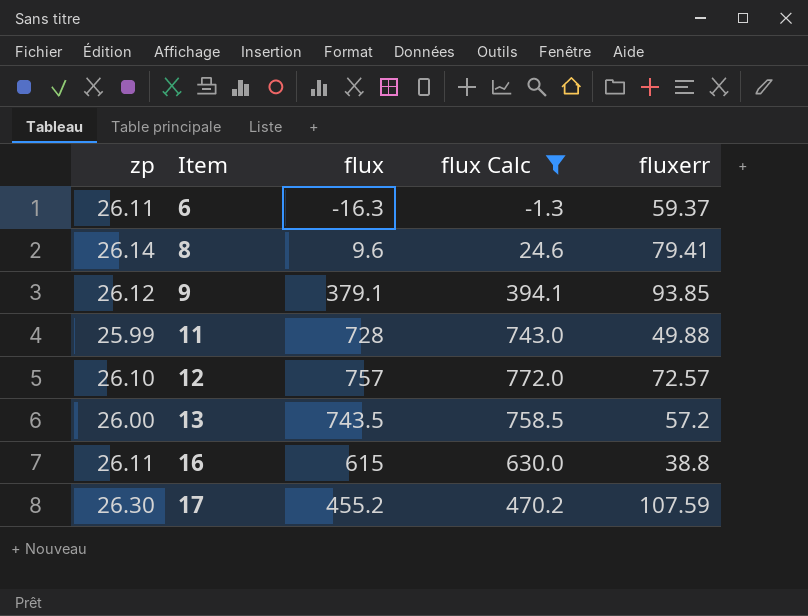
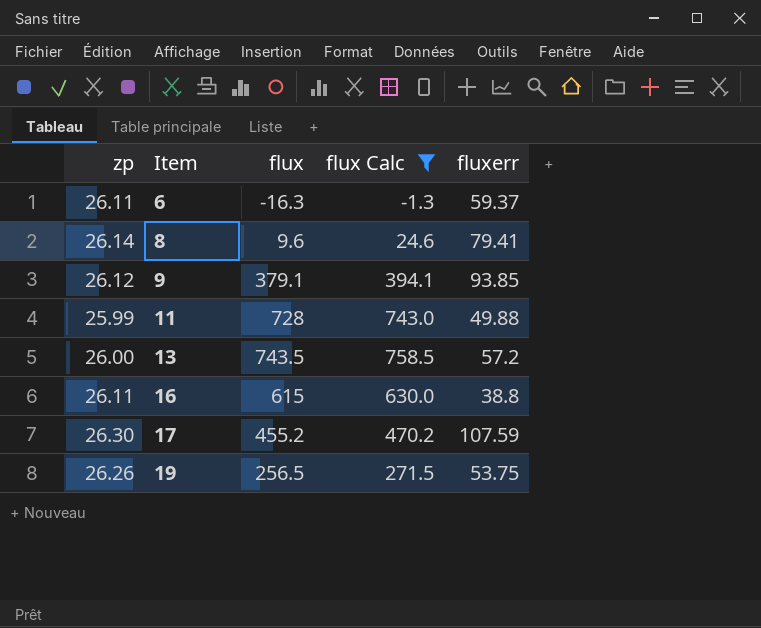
row 12: 26.10 | 757 | 772.0 | 72.57 -> none
row 19: none -> 26.26 | 256.5 | 271.5 | 53.75

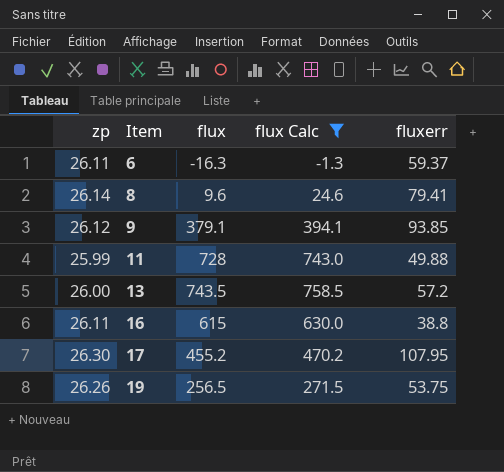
17 | fluxerr: 107.59 -> 107.95

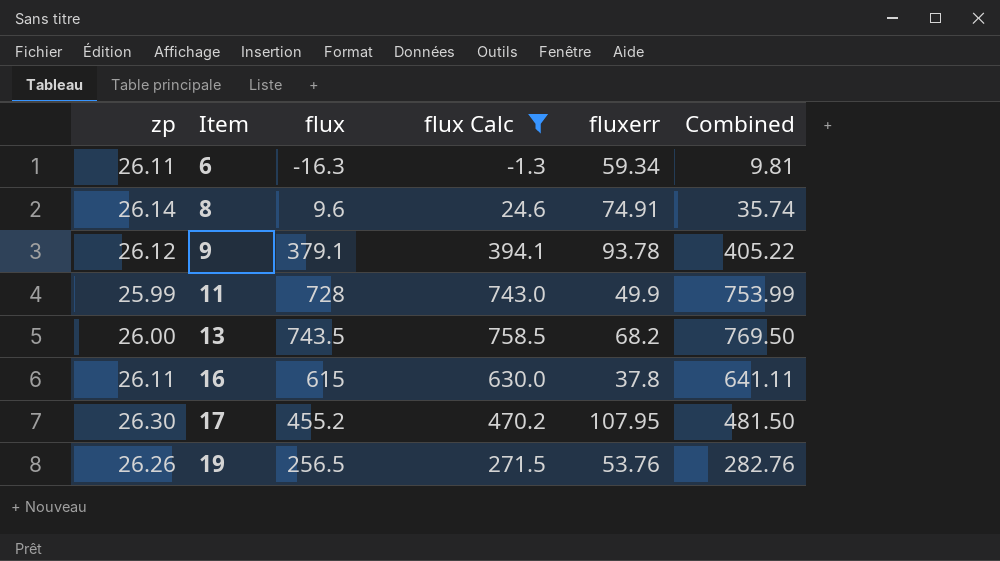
column Combined | formula: none -> [zp] + [flux]
6 | fluxerr: 59.37 -> 59.34
8 | fluxerr: 79.41 -> 74.91
9 | fluxerr: 93.85 -> 93.78
11 | fluxerr: 49.88 -> 49.9
13 | fluxerr: 57.2 -> 68.2
16 | fluxerr: 38.8 -> 37.8
19 | fluxerr: 53.75 -> 53.76

